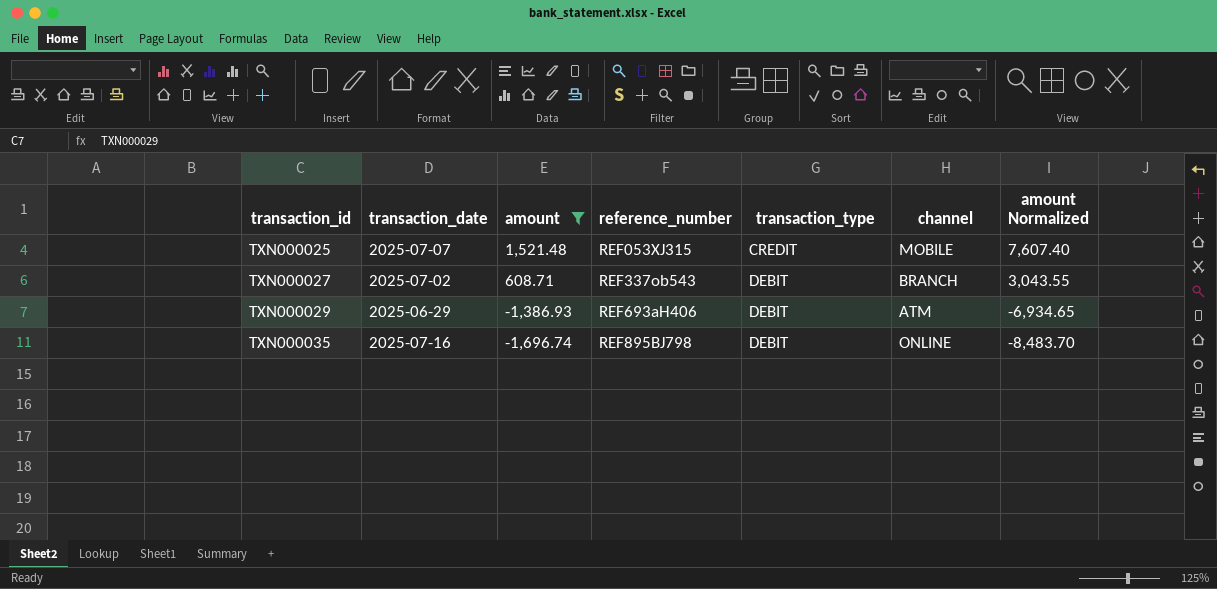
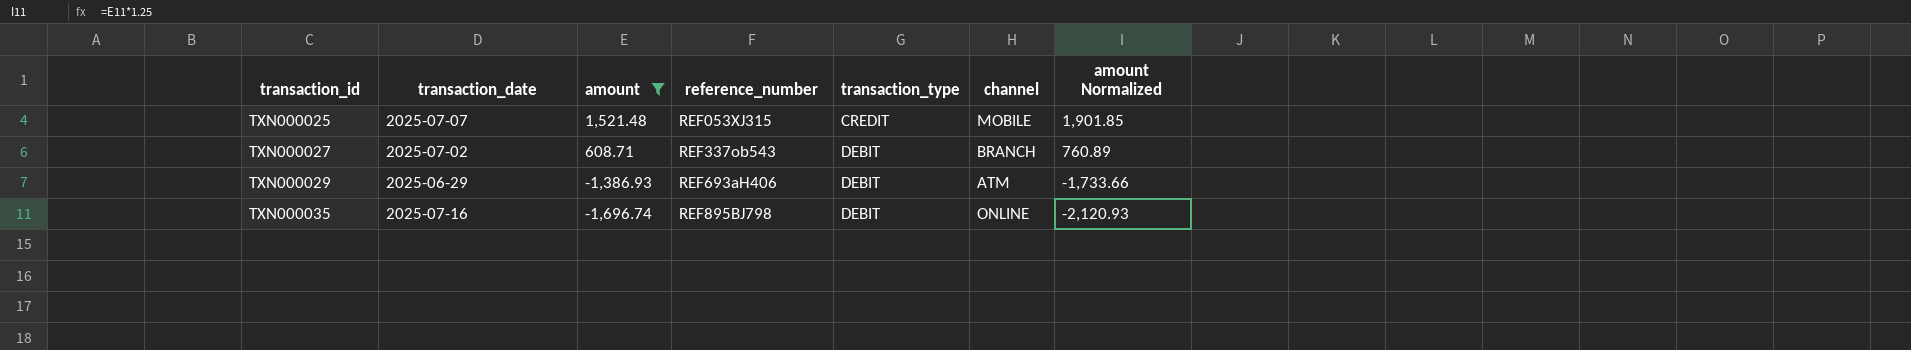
column amount Normalized | formula: [amount] * 5 -> [amount] * 1.25

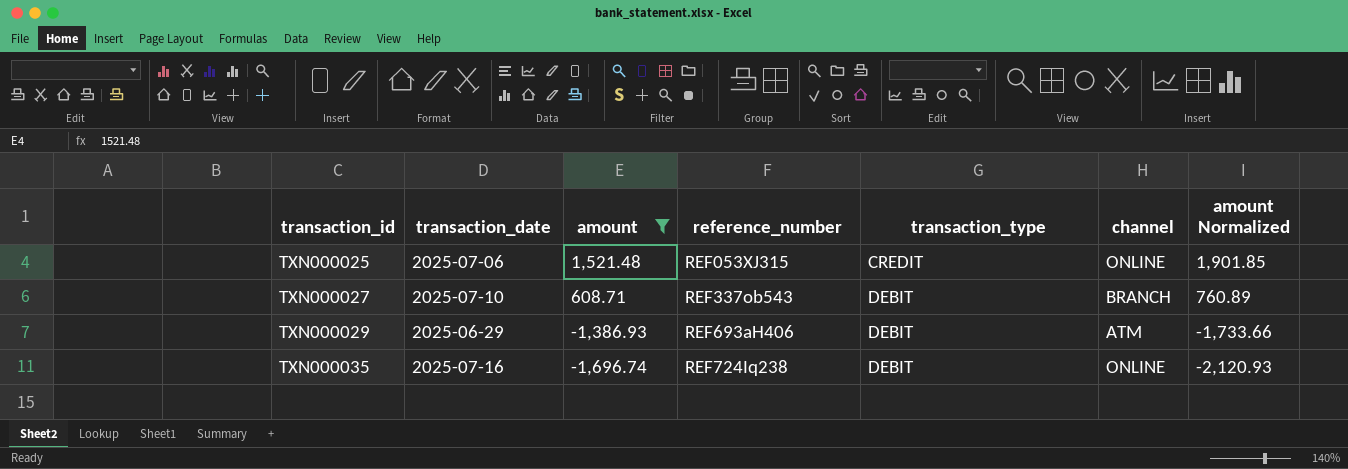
TXN000025 | transaction_date: 2025-07-07 -> 2025-07-06
TXN000025 | channel: MOBILE -> ONLINE
TXN000027 | transaction_date: 2025-07-02 -> 2025-07-10
TXN000035 | reference_number: REF895BJ798 -> REF724Iq238

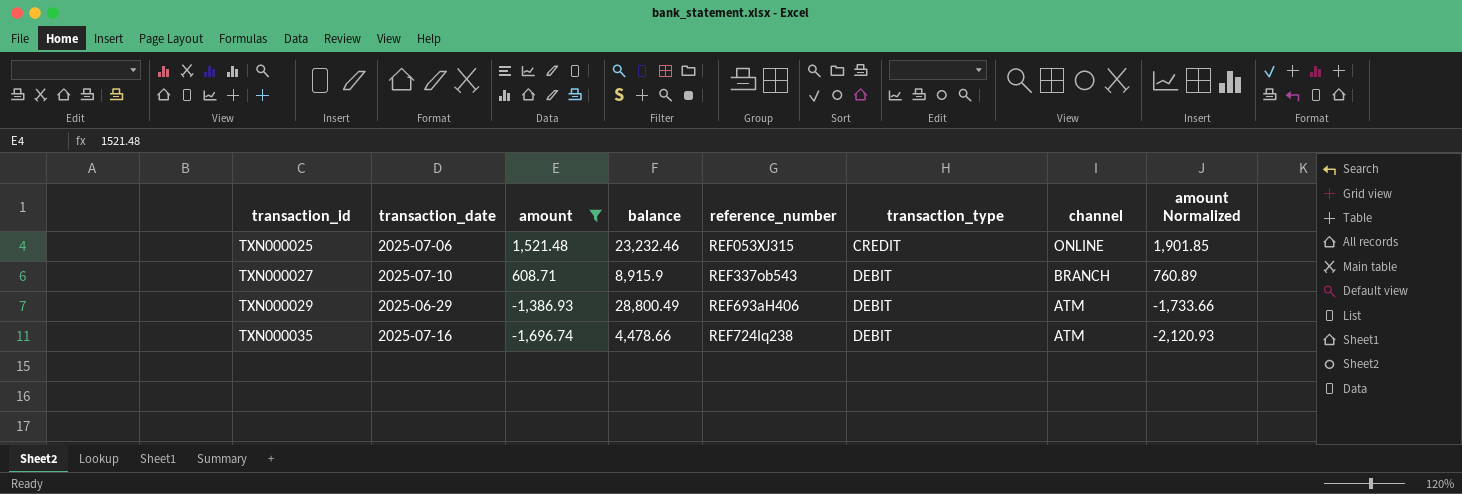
column balance | position: none -> 4
TXN000035 | channel: ONLINE -> ATM

